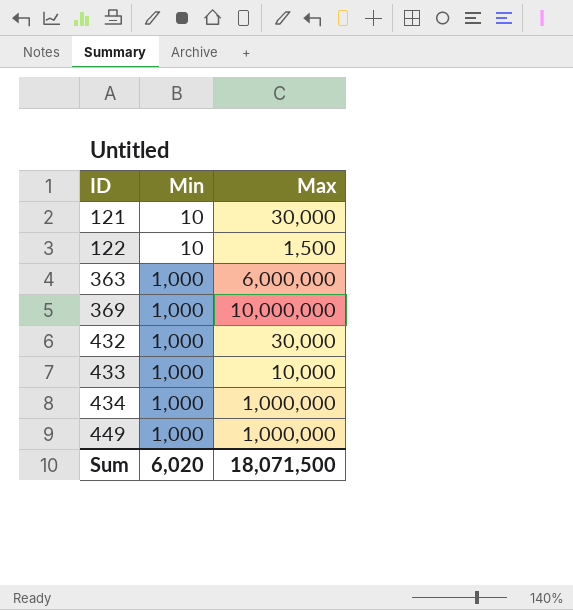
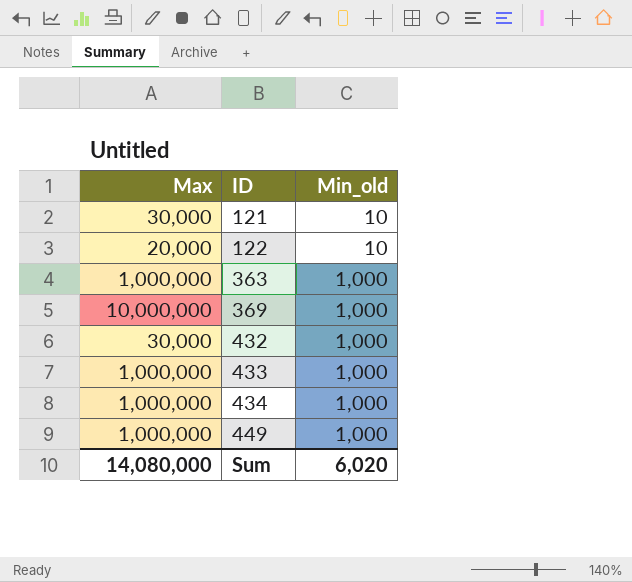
column Max | position: 3 -> 1
column name: Min -> Min_old
122 | Max: 1,500 -> 20,000
363 | Max: 6,000,000 -> 1,000,000
433 | Max: 10,000 -> 1,000,000
Sum | Max: 18,071,500 -> 14,080,000

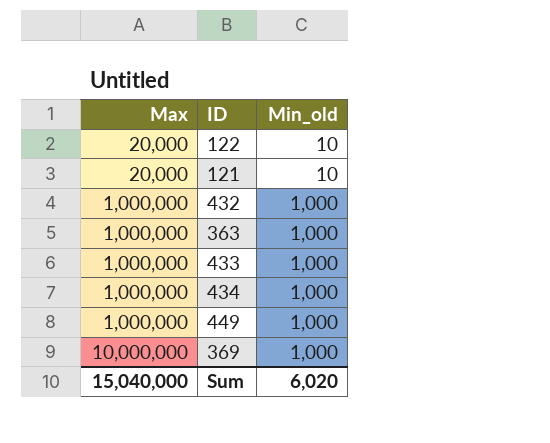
row order: ID ascending -> Max ascending
121 | Max: 30,000 -> 20,000
432 | Max: 30,000 -> 1,000,000
Sum | Max: 14,080,000 -> 15,040,000

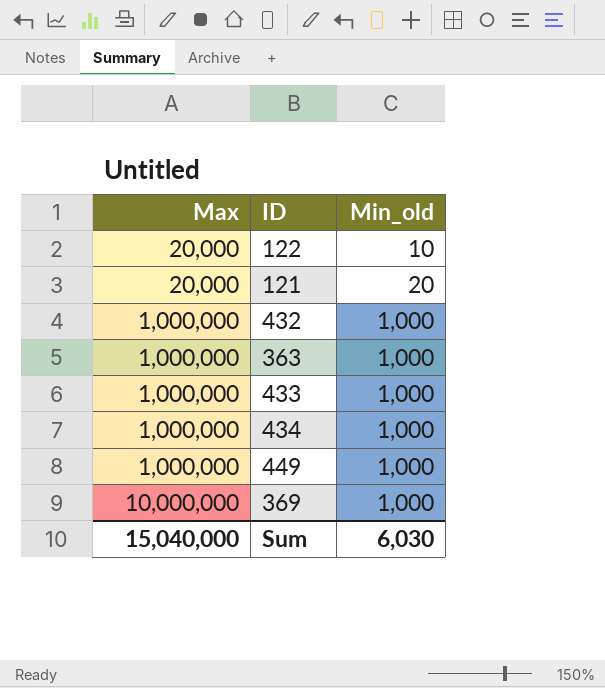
121 | Min_old: 10 -> 20
Sum | Min_old: 6,020 -> 6,030

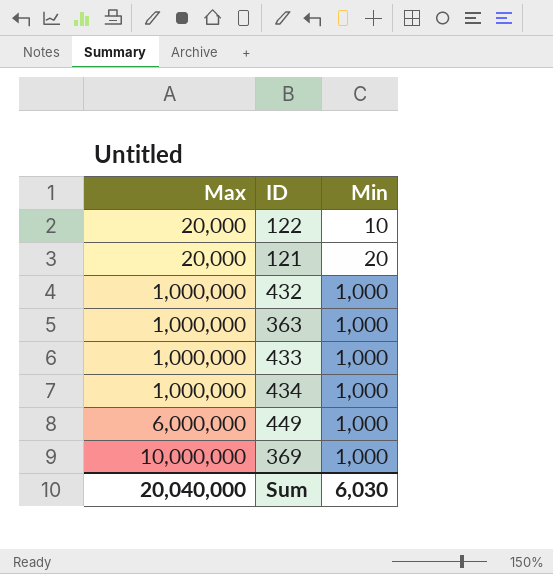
column name: Min_old -> Min
449 | Max: 1,000,000 -> 6,000,000
Sum | Max: 15,040,000 -> 20,040,000

